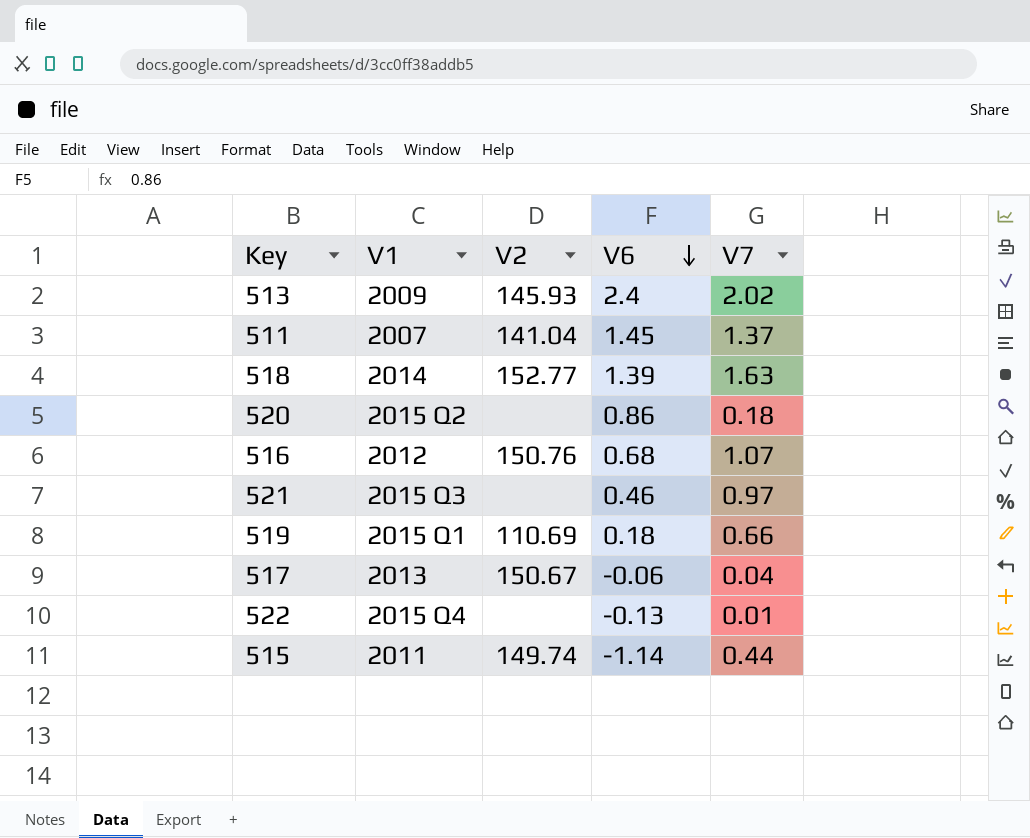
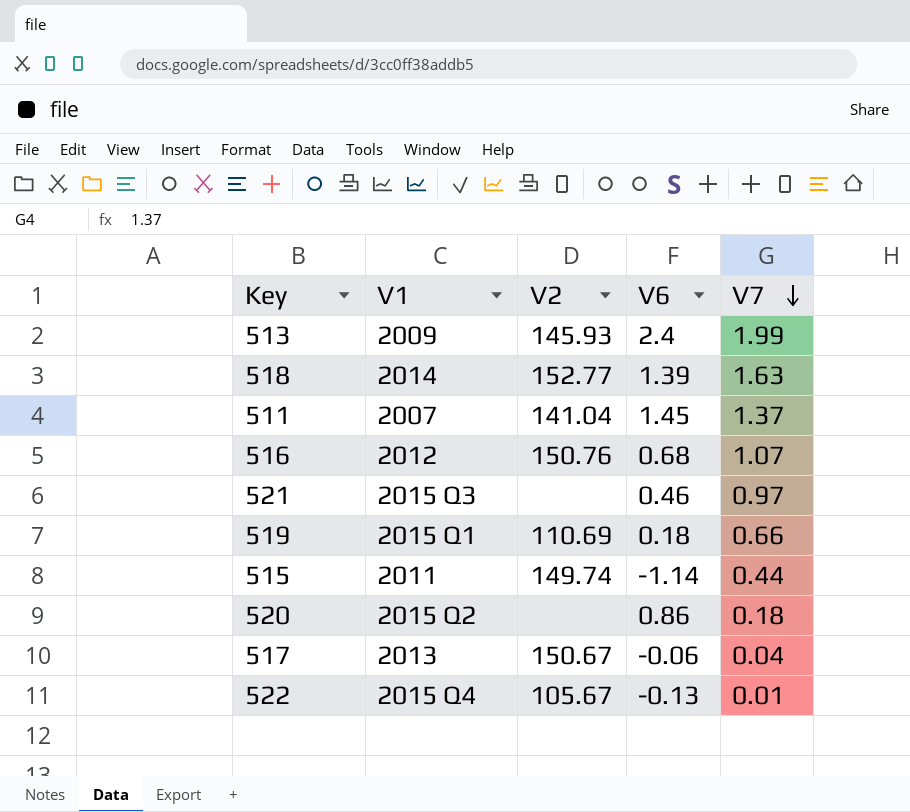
row order: V6 descending -> V7 descending
513 | V7: 2.02 -> 1.99
522 | V2: none -> 105.67

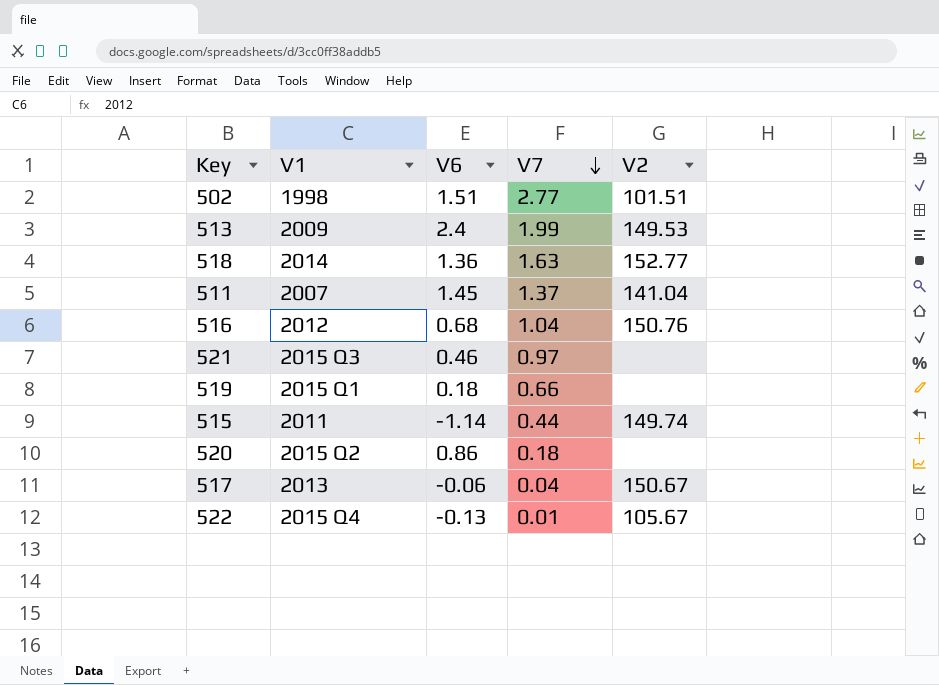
column V2 | position: 3 -> 5
row 502: none -> 1998 | 1.51 | 2.77 | 101.51
513 | V2: 145.93 -> 149.53
518 | V6: 1.39 -> 1.36
516 | V7: 1.07 -> 1.04
519 | V2: 110.69 -> none

